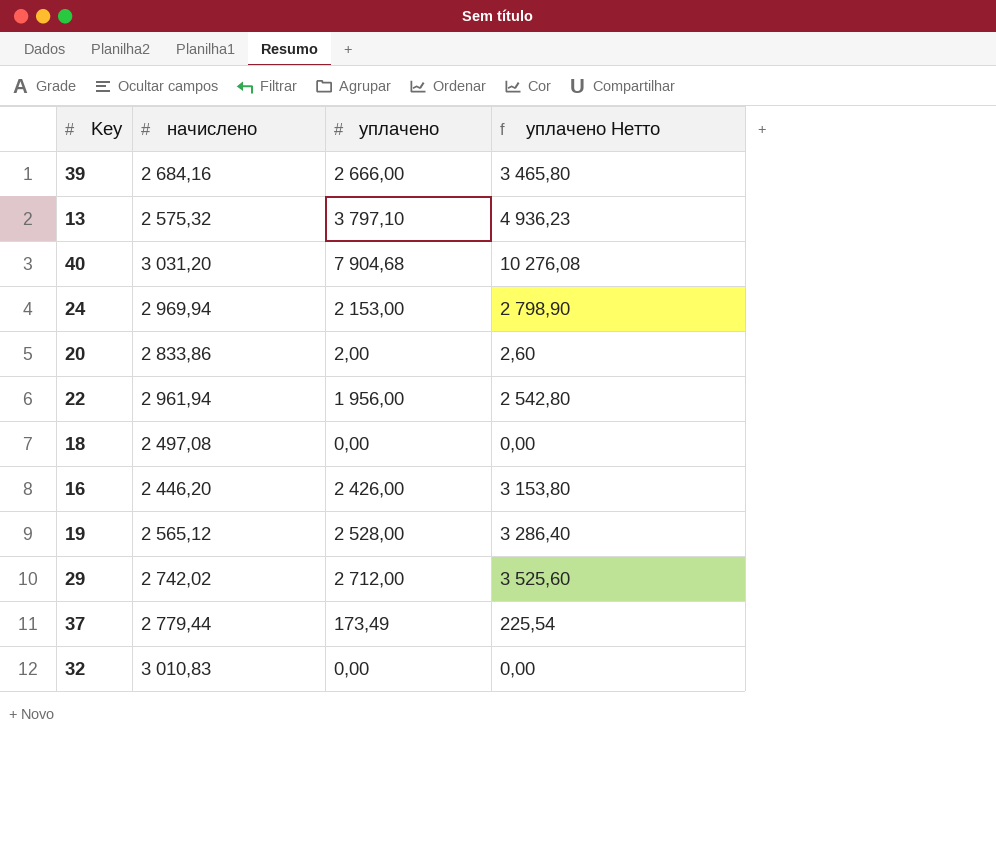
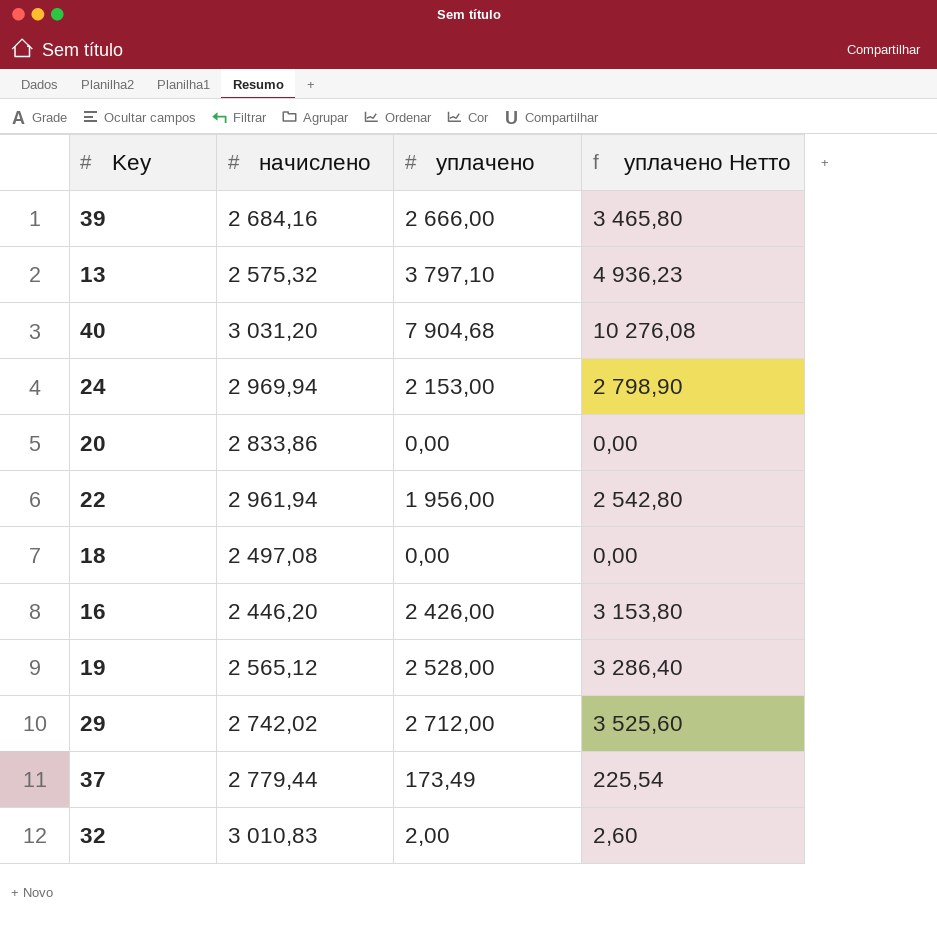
20 | уплачено: 2,00 -> 0,00
20 | уплачено Нетто: 2,60 -> 0,00
32 | уплачено: 0,00 -> 2,00
32 | уплачено Нетто: 0,00 -> 2,60

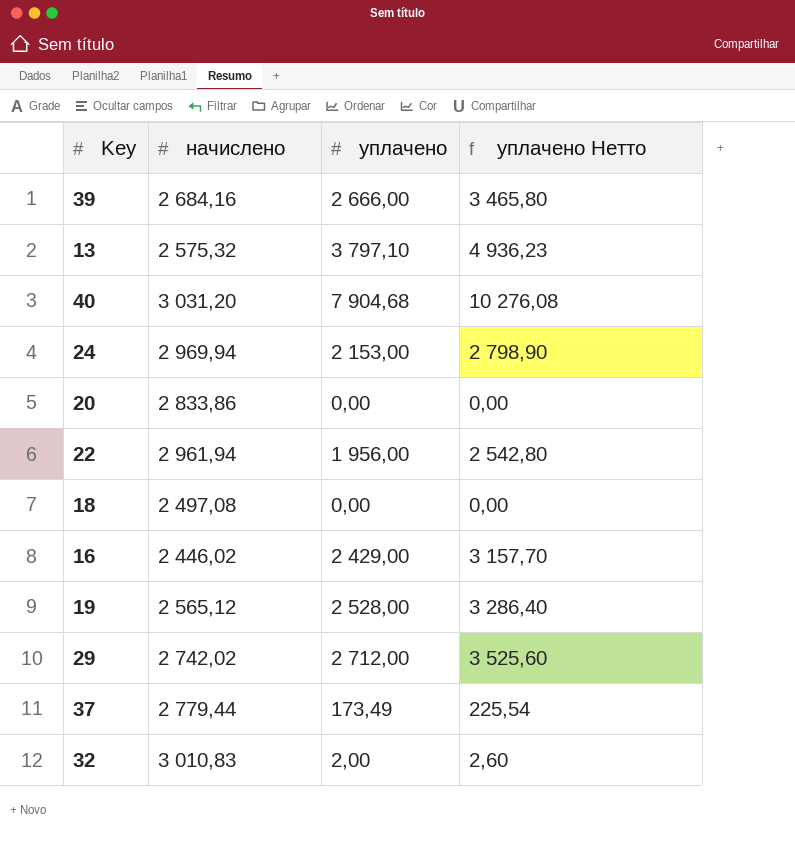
16 | начислено: 2 446,20 -> 2 446,02
16 | уплачено: 2 426,00 -> 2 429,00
16 | уплачено Нетто: 3 153,80 -> 3 157,70

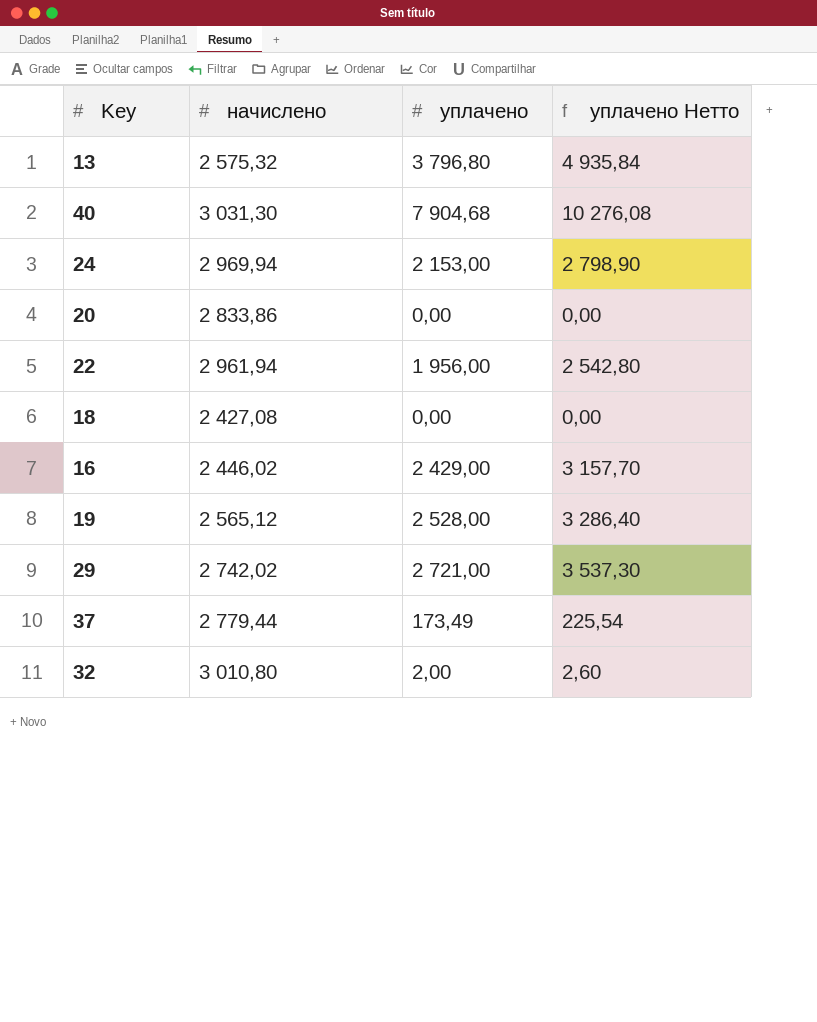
row 39: 2 684,16 | 2 666,00 | 3 465,80 -> none
13 | уплачено: 3 797,10 -> 3 796,80
13 | уплачено Нетто: 4 936,23 -> 4 935,84
40 | начислено: 3 031,20 -> 3 031,30
18 | начислено: 2 497,08 -> 2 427,08
29 | уплачено: 2 712,00 -> 2 721,00
29 | уплачено Нетто: 3 525,60 -> 3 537,30
32 | начислено: 3 010,83 -> 3 010,80

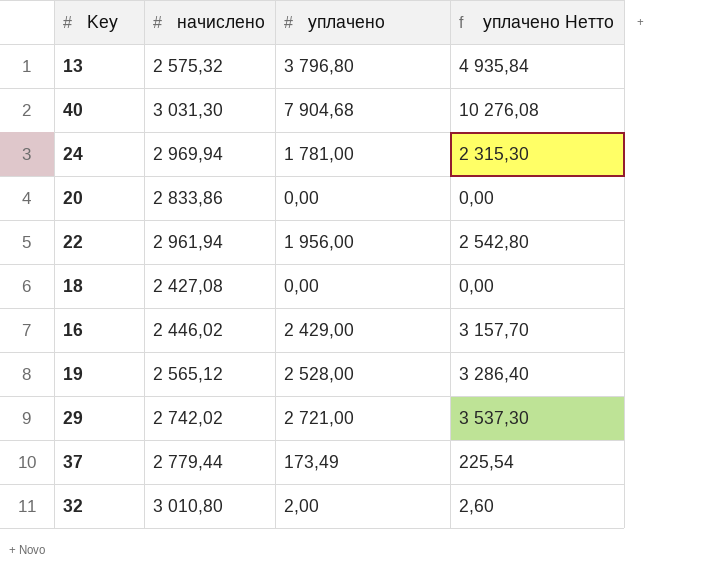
24 | уплачено: 2 153,00 -> 1 781,00
24 | уплачено Нетто: 2 798,90 -> 2 315,30

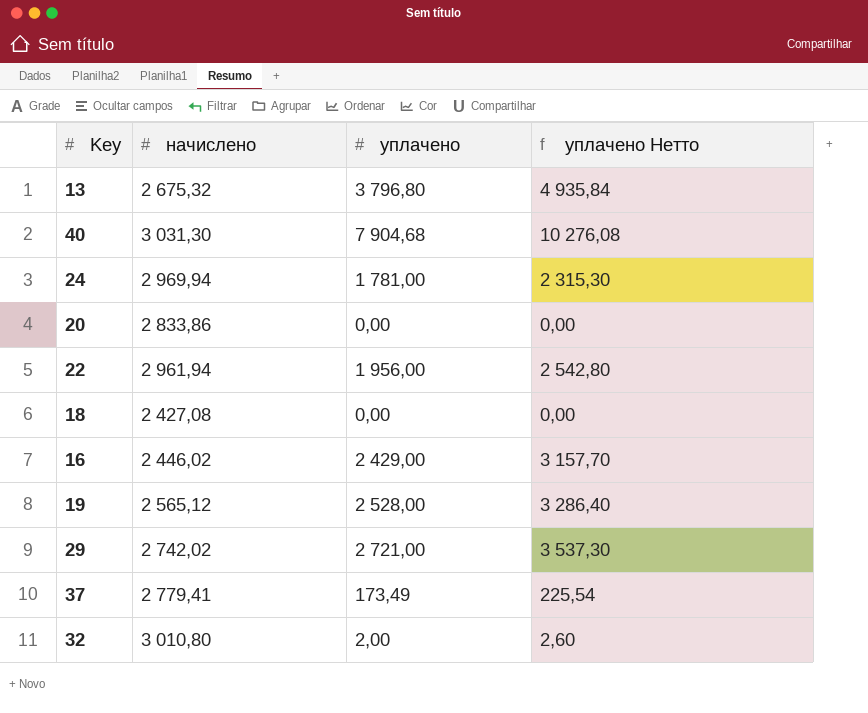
13 | начислено: 2 575,32 -> 2 675,32
37 | начислено: 2 779,44 -> 2 779,41

